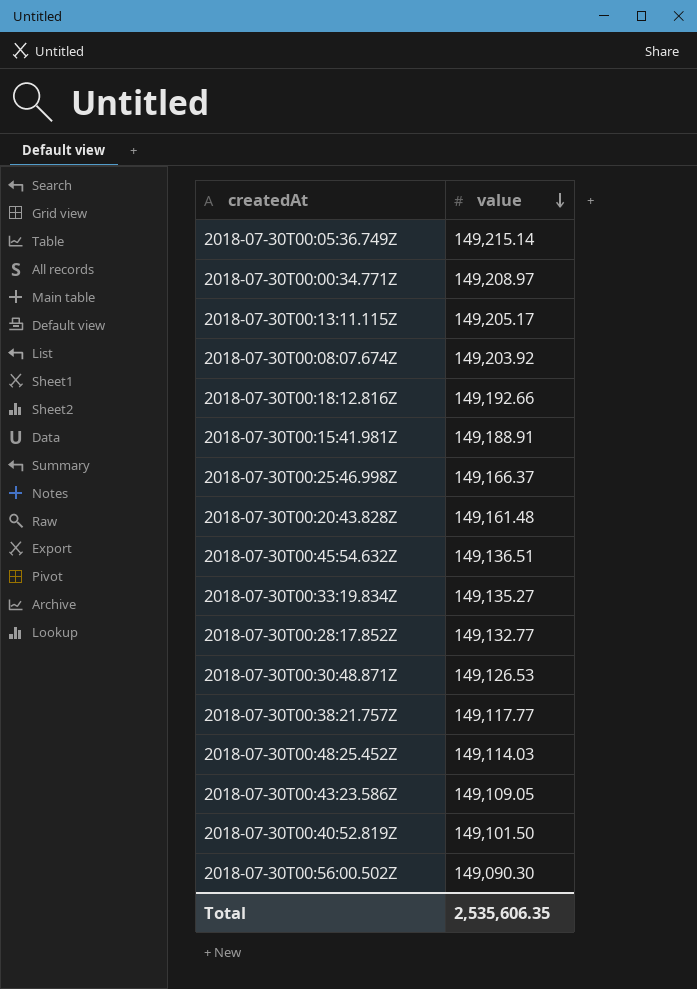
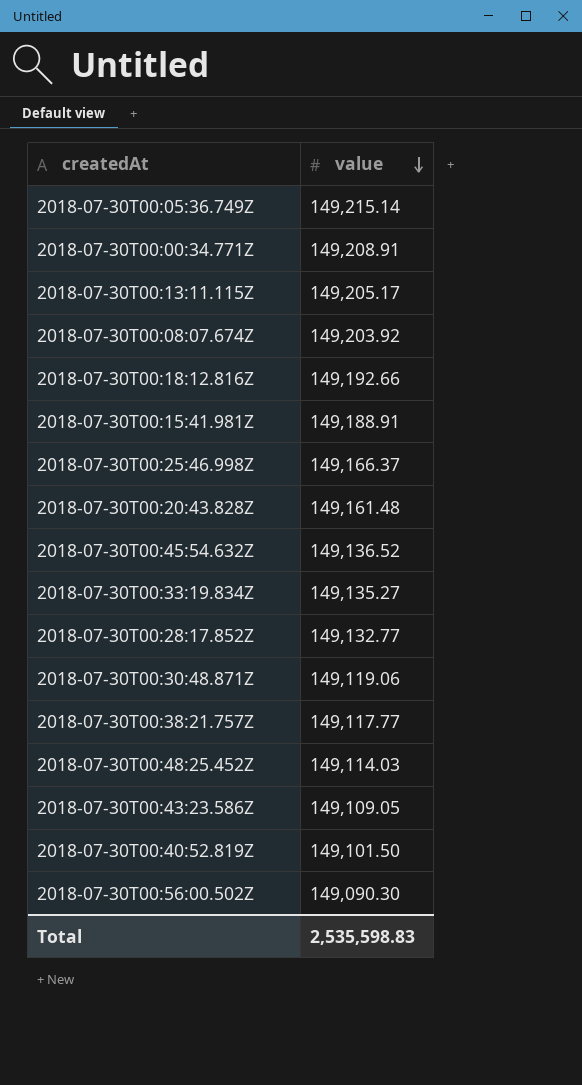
2018-07-30T00:00:34.771Z | value: 149,208.97 -> 149,208.91
2018-07-30T00:45:54.632Z | value: 149,136.51 -> 149,136.52
2018-07-30T00:30:48.871Z | value: 149,126.53 -> 149,119.06
Total | value: 2,535,606.35 -> 2,535,598.83

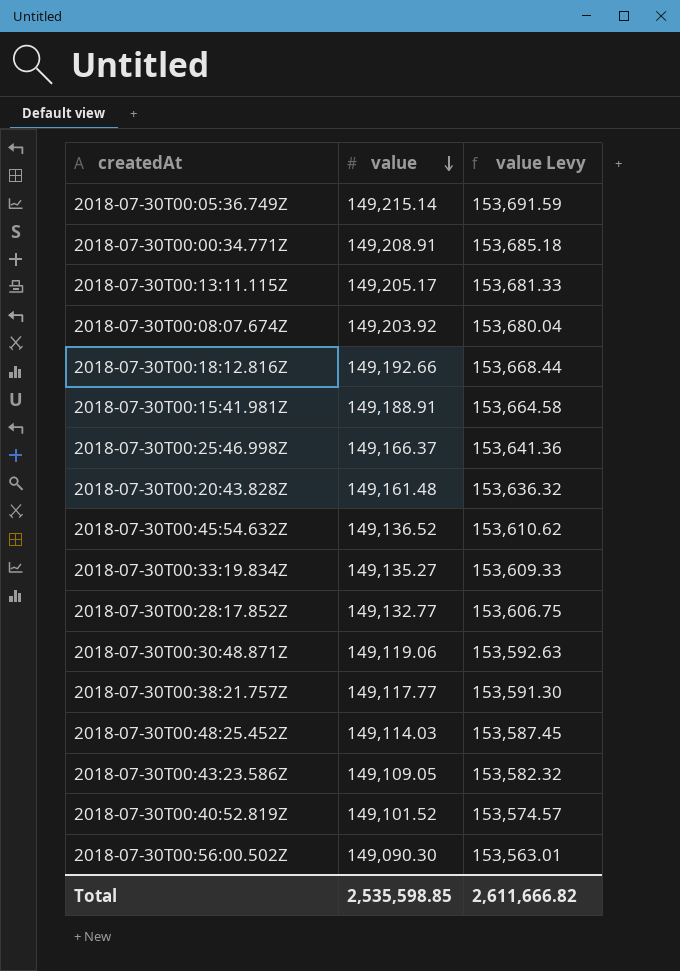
column value Levy | formula: none -> [value] * 1.03
2018-07-30T00:40:52.819Z | value: 149,101.50 -> 149,101.52
Total | value: 2,535,598.83 -> 2,535,598.85

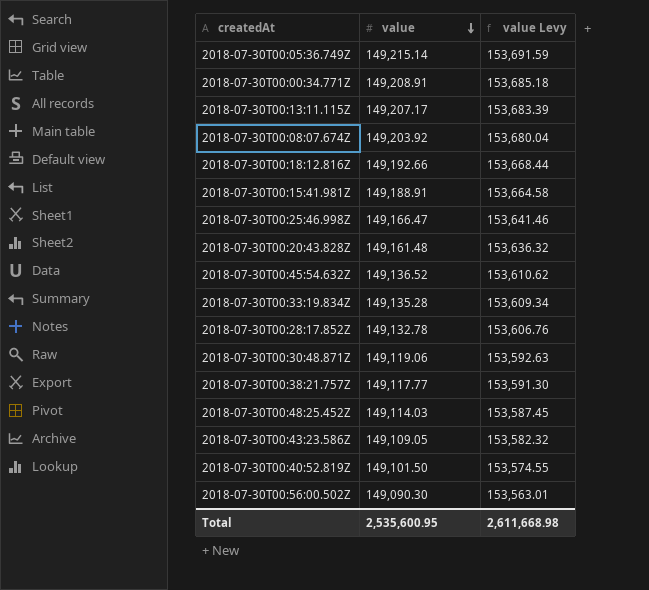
2018-07-30T00:13:11.115Z | value: 149,205.17 -> 149,207.17
2018-07-30T00:13:11.115Z | value Levy: 153,681.33 -> 153,683.39
2018-07-30T00:25:46.998Z | value: 149,166.37 -> 149,166.47
2018-07-30T00:25:46.998Z | value Levy: 153,641.36 -> 153,641.46
2018-07-30T00:33:19.834Z | value: 149,135.27 -> 149,135.28
2018-07-30T00:33:19.834Z | value Levy: 153,609.33 -> 153,609.34
2018-07-30T00:28:17.852Z | value: 149,132.77 -> 149,132.78
2018-07-30T00:28:17.852Z | value Levy: 153,606.75 -> 153,606.76
2018-07-30T00:40:52.819Z | value: 149,101.52 -> 149,101.50
2018-07-30T00:40:52.819Z | value Levy: 153,574.57 -> 153,574.55
Total | value: 2,535,598.85 -> 2,535,600.95
Total | value Levy: 2,611,666.82 -> 2,611,668.98

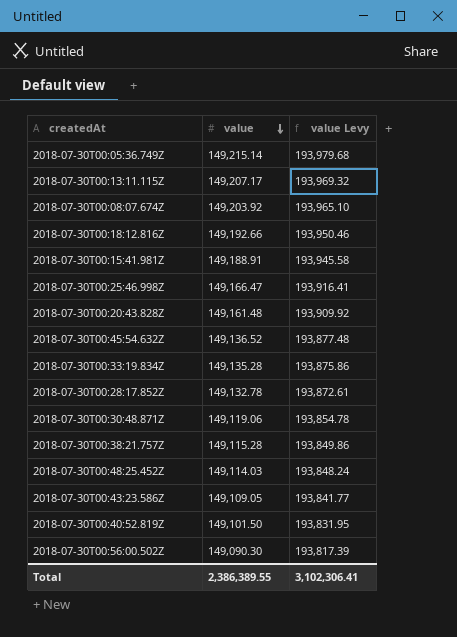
column value Levy | formula: [value] * 1.03 -> [value] * 1.3
row 2018-07-30T00:00:34.771Z: 149,208.91 | 153,685.18 -> none
2018-07-30T00:38:21.757Z | value: 149,117.77 -> 149,115.28
Total | value: 2,535,600.95 -> 2,386,389.55
Total | value Levy: 2,611,668.98 -> 3,102,306.41

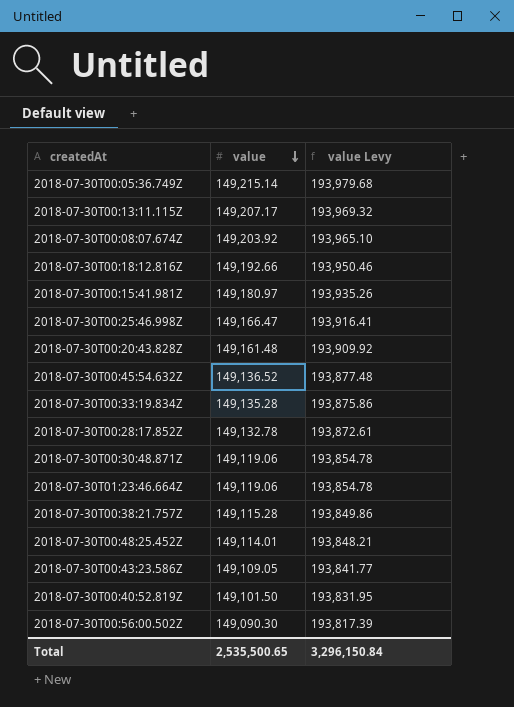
2018-07-30T00:15:41.981Z | value: 149,188.91 -> 149,180.97
2018-07-30T00:15:41.981Z | value Levy: 193,945.58 -> 193,935.26
row 2018-07-30T01:23:46.664Z: none -> 149,119.06 | 193,854.78
2018-07-30T00:48:25.452Z | value: 149,114.03 -> 149,114.01
2018-07-30T00:48:25.452Z | value Levy: 193,848.24 -> 193,848.21
Total | value: 2,386,389.55 -> 2,535,500.65
Total | value Levy: 3,102,306.41 -> 3,296,150.84

